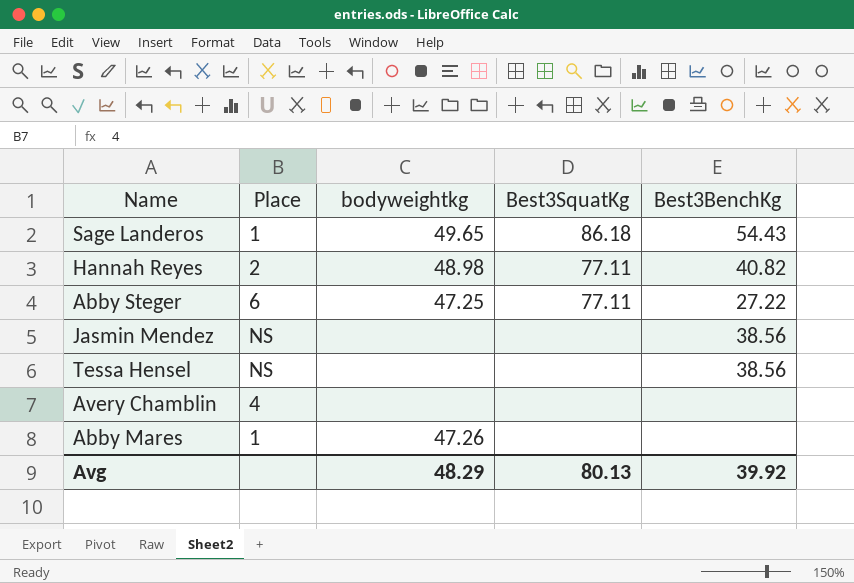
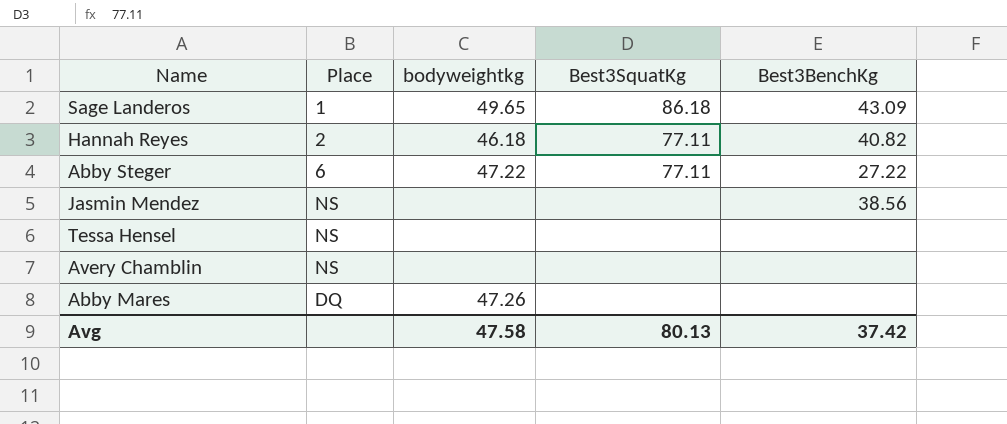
Sage Landeros | Best3BenchKg: 54.43 -> 43.09
Hannah Reyes | bodyweightkg: 48.98 -> 46.18
Abby Steger | bodyweightkg: 47.25 -> 47.22
Tessa Hensel | Best3BenchKg: 38.56 -> none
Avery Chamblin | Place: 4 -> NS
Abby Mares | Place: 1 -> DQ
Avg | bodyweightkg: 48.29 -> 47.58
Avg | Best3BenchKg: 39.92 -> 37.42

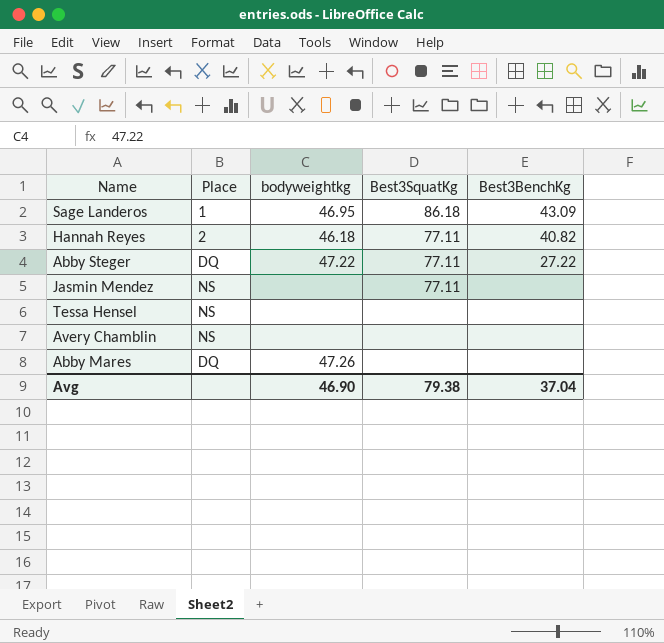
Sage Landeros | bodyweightkg: 49.65 -> 46.95
Abby Steger | Place: 6 -> DQ
Jasmin Mendez | Best3SquatKg: none -> 77.11
Jasmin Mendez | Best3BenchKg: 38.56 -> none
Avg | bodyweightkg: 47.58 -> 46.90
Avg | Best3SquatKg: 80.13 -> 79.38
Avg | Best3BenchKg: 37.42 -> 37.04

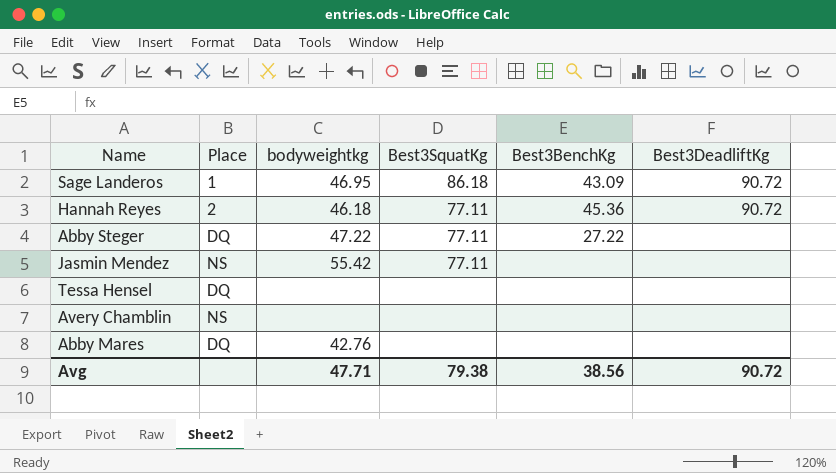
column Best3DeadliftKg | position: none -> 6
Hannah Reyes | Best3BenchKg: 40.82 -> 45.36
Jasmin Mendez | bodyweightkg: none -> 55.42
Tessa Hensel | Place: NS -> DQ
Abby Mares | bodyweightkg: 47.26 -> 42.76
Avg | bodyweightkg: 46.90 -> 47.71
Avg | Best3BenchKg: 37.04 -> 38.56

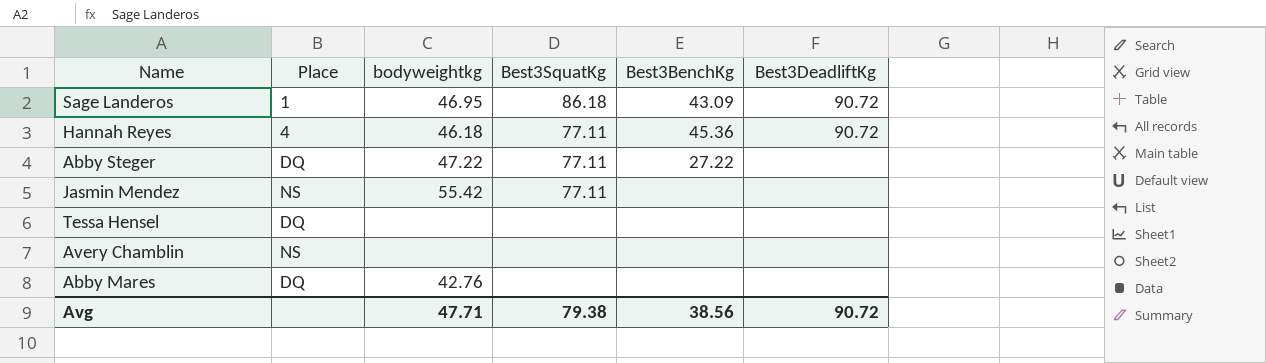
Hannah Reyes | Place: 2 -> 4

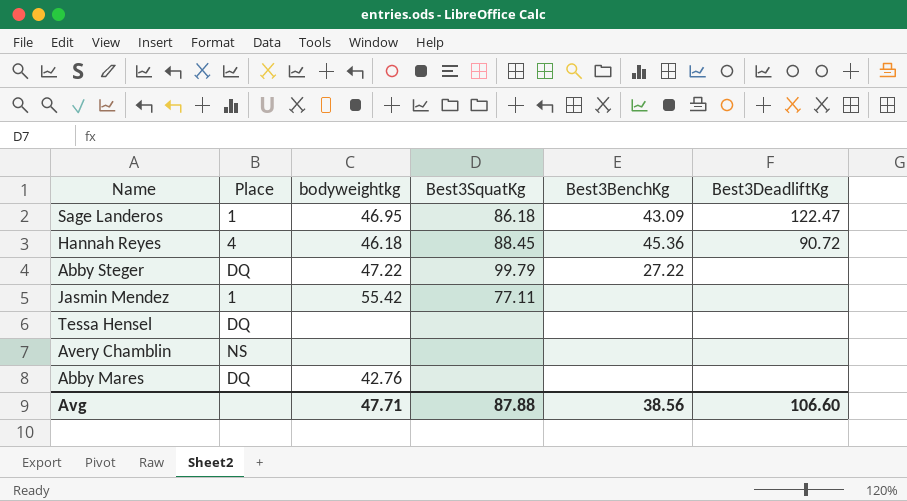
Sage Landeros | Best3DeadliftKg: 90.72 -> 122.47
Hannah Reyes | Best3SquatKg: 77.11 -> 88.45
Abby Steger | Best3SquatKg: 77.11 -> 99.79
Jasmin Mendez | Place: NS -> 1
Avg | Best3SquatKg: 79.38 -> 87.88
Avg | Best3DeadliftKg: 90.72 -> 106.60

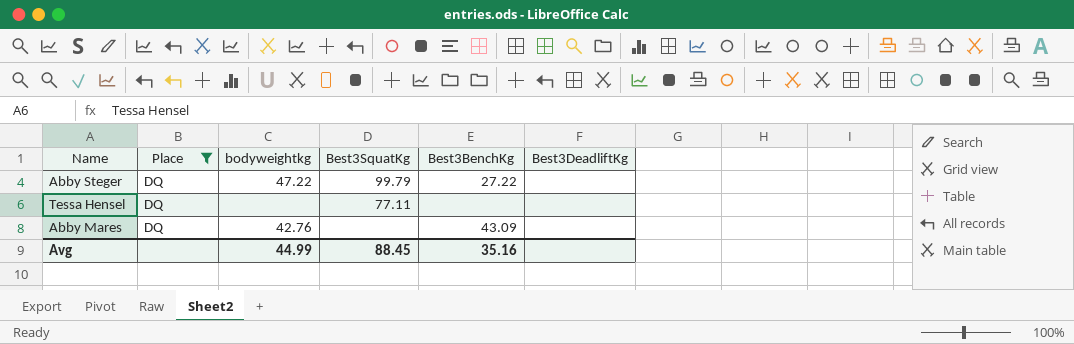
filter: none -> Place = DQ
Tessa Hensel | Best3SquatKg: none -> 77.11
Abby Mares | Best3BenchKg: none -> 43.09
Avg | bodyweightkg: 47.71 -> 44.99
Avg | Best3SquatKg: 87.88 -> 88.45
Avg | Best3BenchKg: 38.56 -> 35.16
Avg | Best3DeadliftKg: 106.60 -> none

